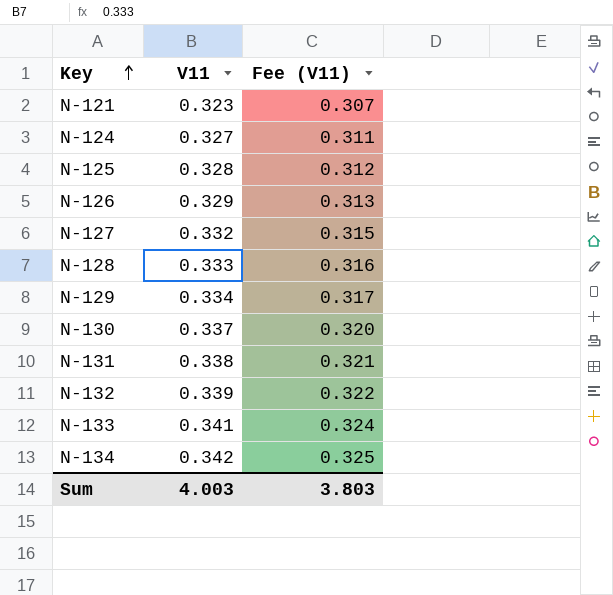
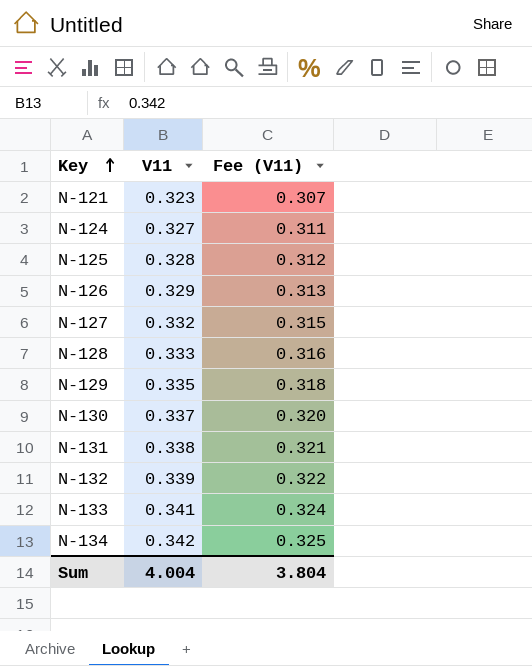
N-129 | V11: 0.334 -> 0.335
N-129 | Fee (V11): 0.317 -> 0.318
Sum | V11: 4.003 -> 4.004
Sum | Fee (V11): 3.803 -> 3.804

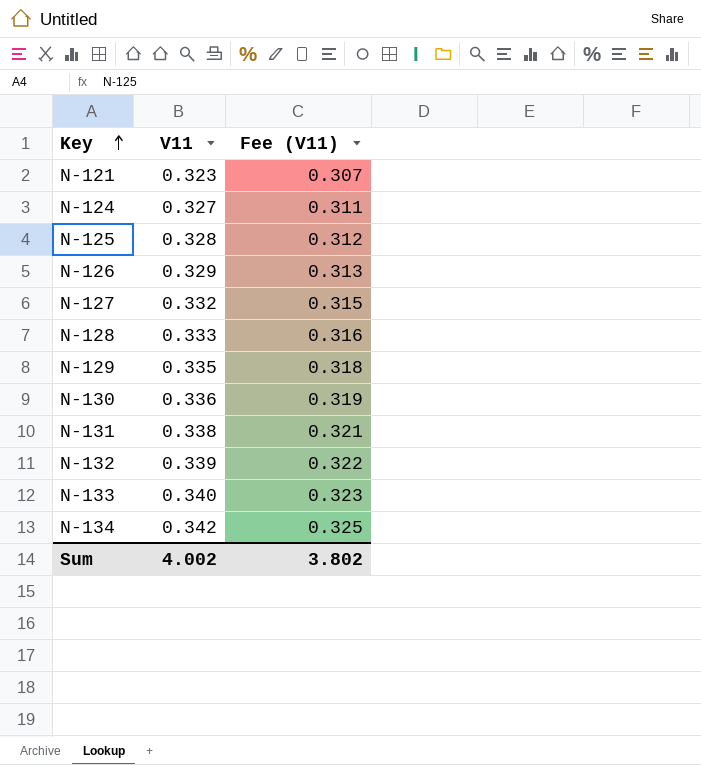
N-130 | V11: 0.337 -> 0.336
N-130 | Fee (V11): 0.320 -> 0.319
N-133 | V11: 0.341 -> 0.340
N-133 | Fee (V11): 0.324 -> 0.323
Sum | V11: 4.004 -> 4.002
Sum | Fee (V11): 3.804 -> 3.802

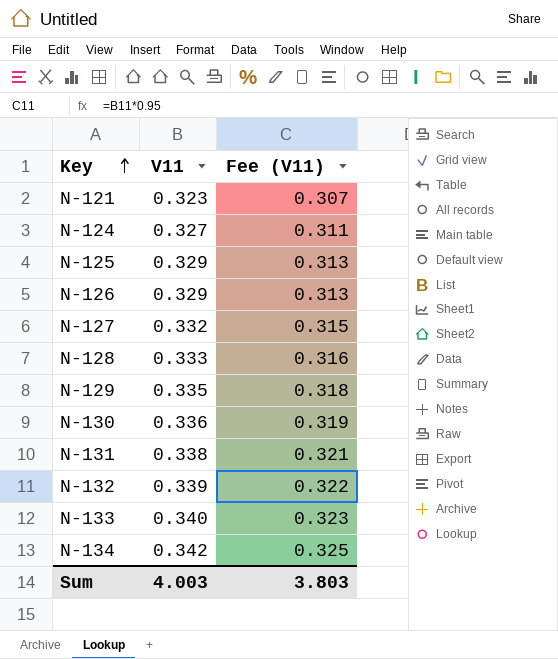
N-125 | V11: 0.328 -> 0.329
N-125 | Fee (V11): 0.312 -> 0.313
Sum | V11: 4.002 -> 4.003
Sum | Fee (V11): 3.802 -> 3.803

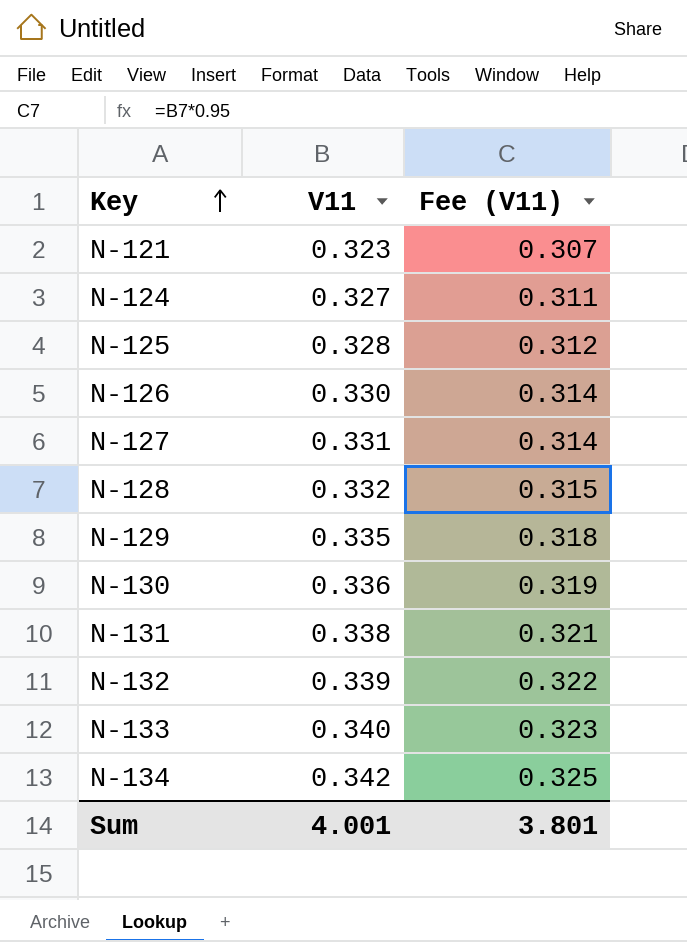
N-125 | V11: 0.329 -> 0.328
N-125 | Fee (V11): 0.313 -> 0.312
N-126 | V11: 0.329 -> 0.330
N-126 | Fee (V11): 0.313 -> 0.314
N-127 | V11: 0.332 -> 0.331
N-127 | Fee (V11): 0.315 -> 0.314
N-128 | V11: 0.333 -> 0.332
N-128 | Fee (V11): 0.316 -> 0.315
Sum | V11: 4.003 -> 4.001
Sum | Fee (V11): 3.803 -> 3.801

